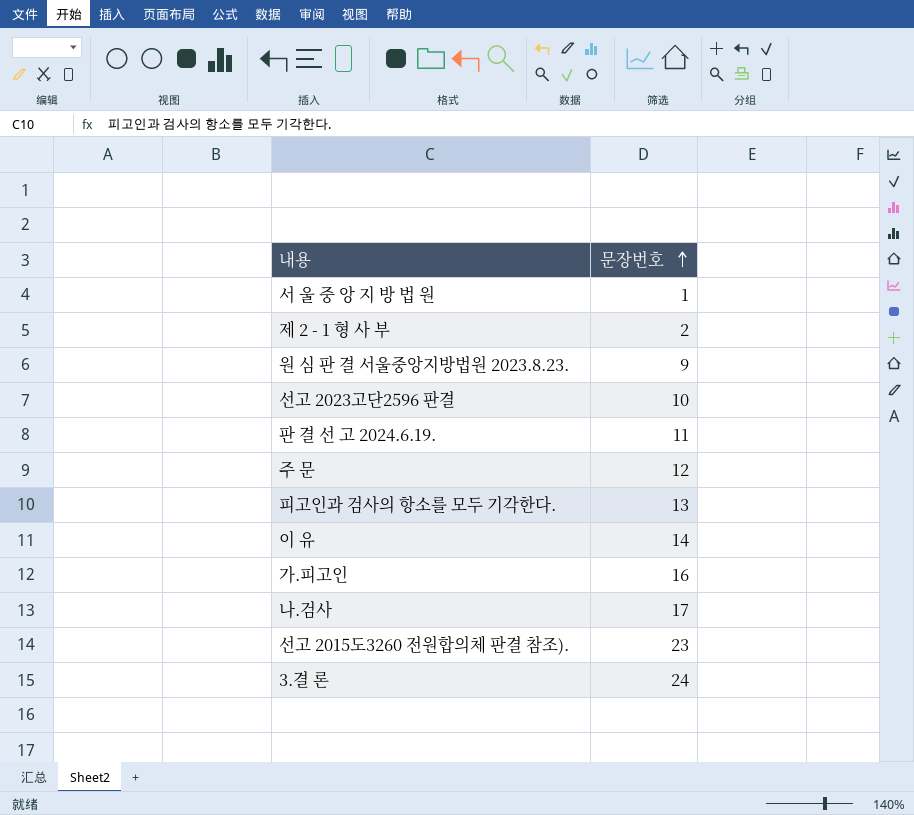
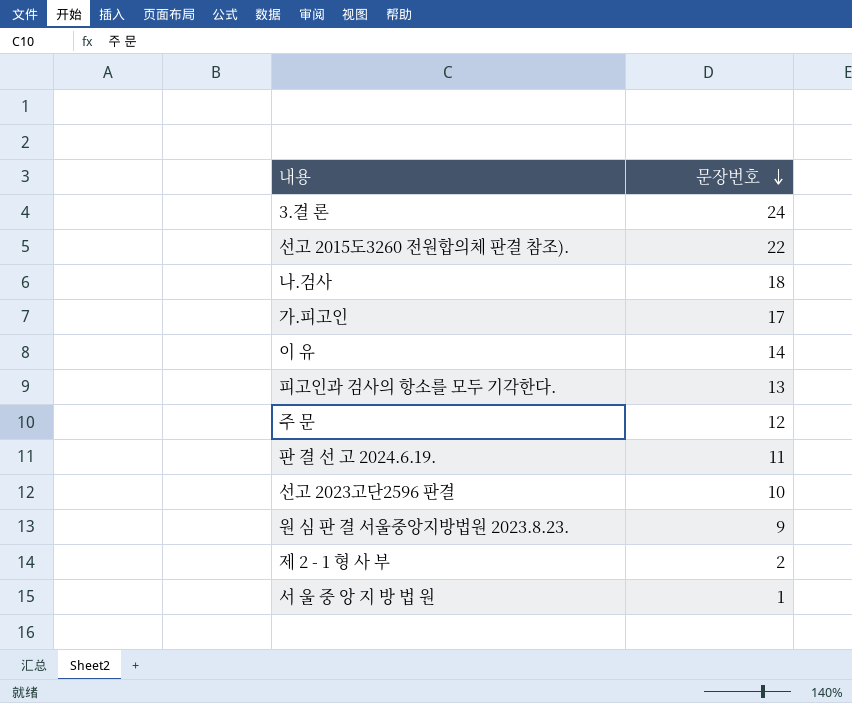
row order: 문장번호 ascending -> 문장번호 descending
선고 2015도3260 전원합의체 판결 참조). | 문장번호: 23 -> 22
나.검사 | 문장번호: 17 -> 18
가.피고인 | 문장번호: 16 -> 17

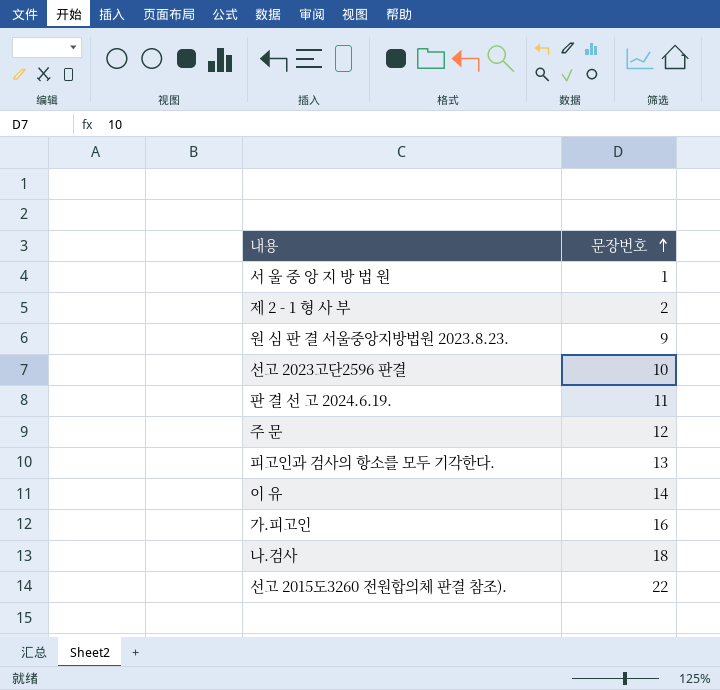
row order: 문장번호 descending -> 문장번호 ascending
row 3.결 론: 24 -> none
가.피고인 | 문장번호: 17 -> 16

